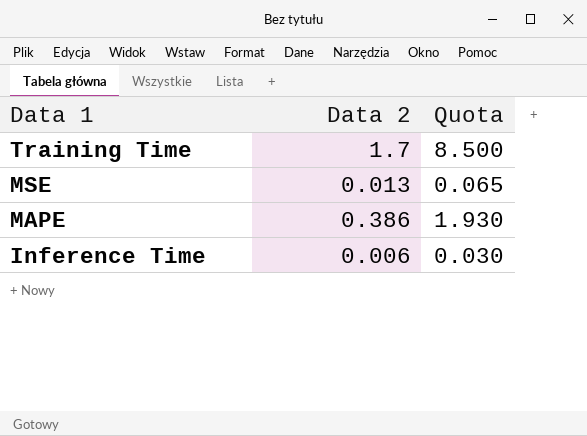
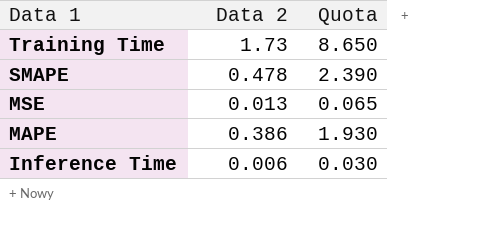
Training Time | Data 2: 1.7 -> 1.73
Training Time | Quota: 8.500 -> 8.650
row SMAPE: none -> 0.478 | 2.390

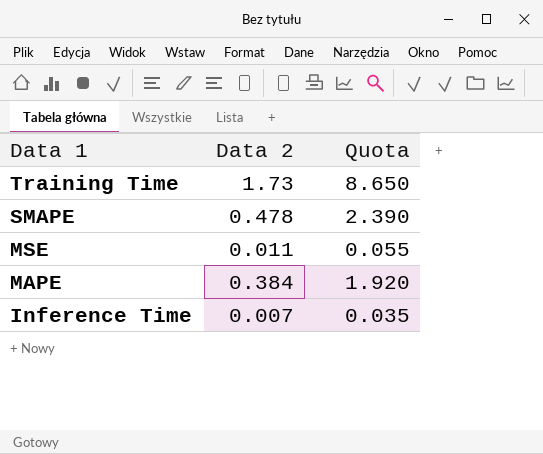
MSE | Data 2: 0.013 -> 0.011
MSE | Quota: 0.065 -> 0.055
MAPE | Data 2: 0.386 -> 0.384
MAPE | Quota: 1.930 -> 1.920
Inference Time | Data 2: 0.006 -> 0.007
Inference Time | Quota: 0.030 -> 0.035

